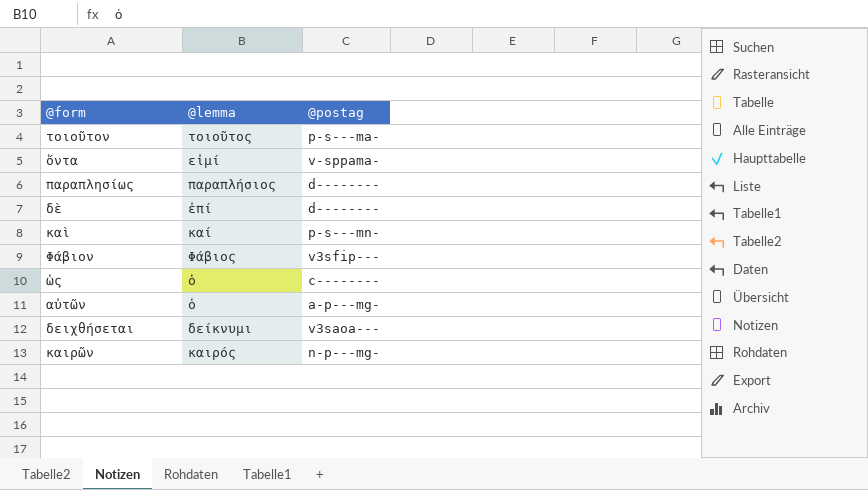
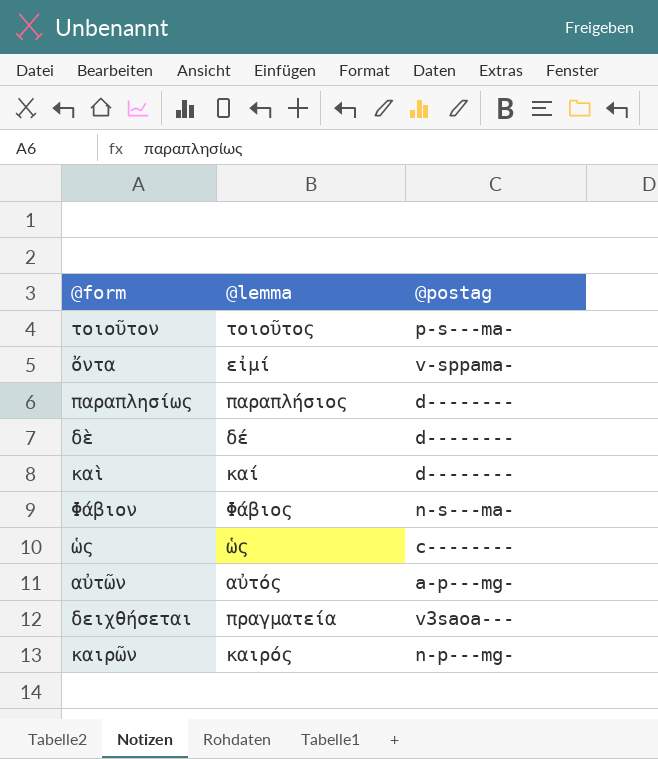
δὲ | @lemma: ἐπί -> δέ
καὶ | @postag: p-s---mn- -> d--------
Φάβιον | @postag: v3sfip--- -> n-s---ma-
ὡς | @lemma: ὁ -> ὡς
αὐτῶν | @lemma: ὁ -> αὐτός
δειχθήσεται | @lemma: δείκνυμι -> πραγματεία

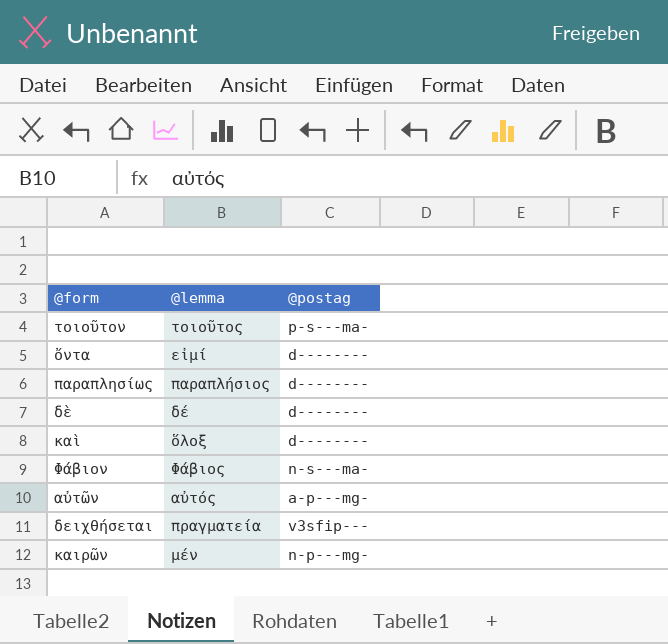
row ὡς: ὡς | c-------- -> none
ὄντα | @postag: v-sppama- -> d--------
καὶ | @lemma: καί -> ὅλοξ
δειχθήσεται | @postag: v3saoa--- -> v3sfip---
καιρῶν | @lemma: καιρός -> μέν

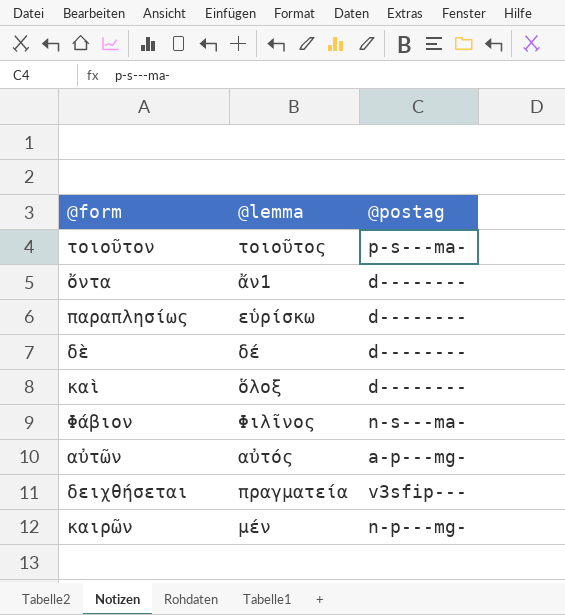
ὄντα | @lemma: εἰμί -> ἄν1
παραπλησίως | @lemma: παραπλήσιος -> εὑρίσκω
Φάβιον | @lemma: Φάβιος -> Φιλῖνος

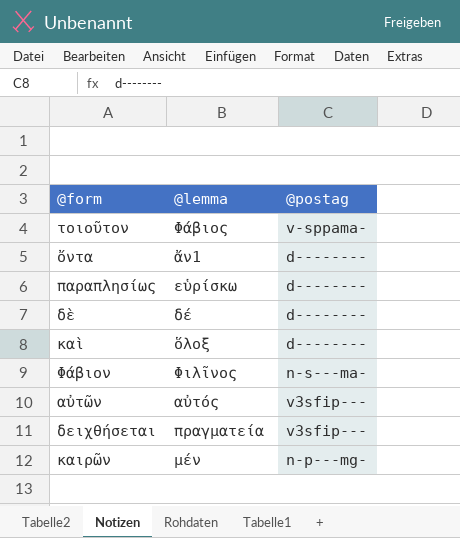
τοιοῦτον | @lemma: τοιοῦτος -> Φάβιος
τοιοῦτον | @postag: p-s---ma- -> v-sppama-
αὐτῶν | @postag: a-p---mg- -> v3sfip---

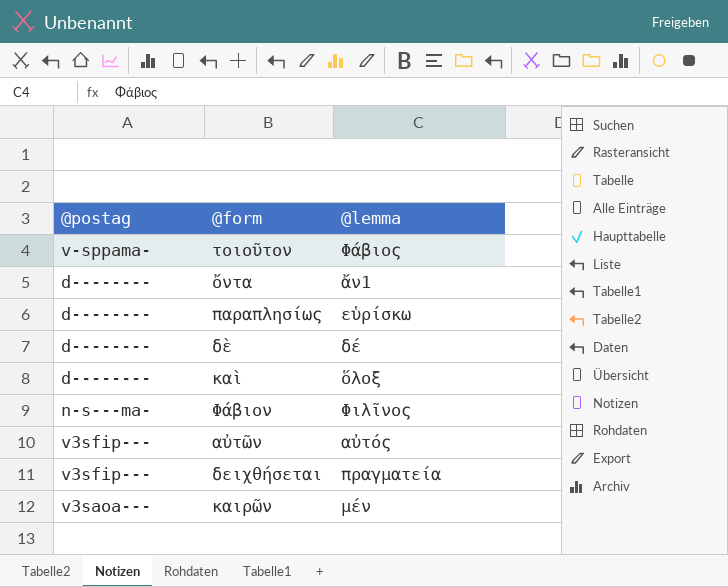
column @postag | position: 3 -> 1
καιρῶν | @postag: n-p---mg- -> v3saoa---

